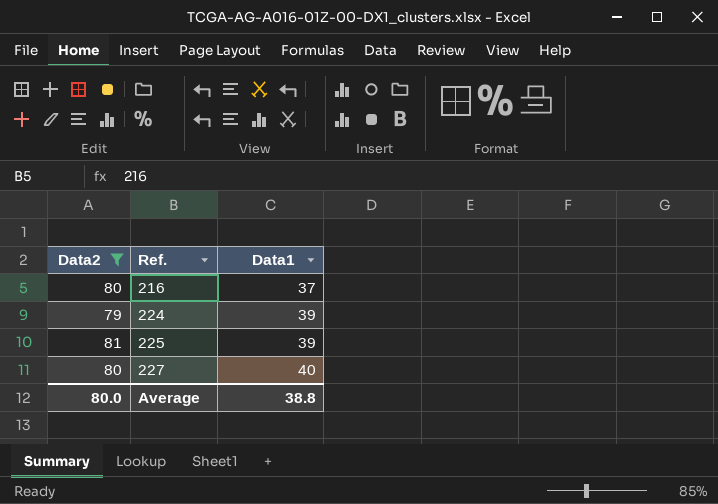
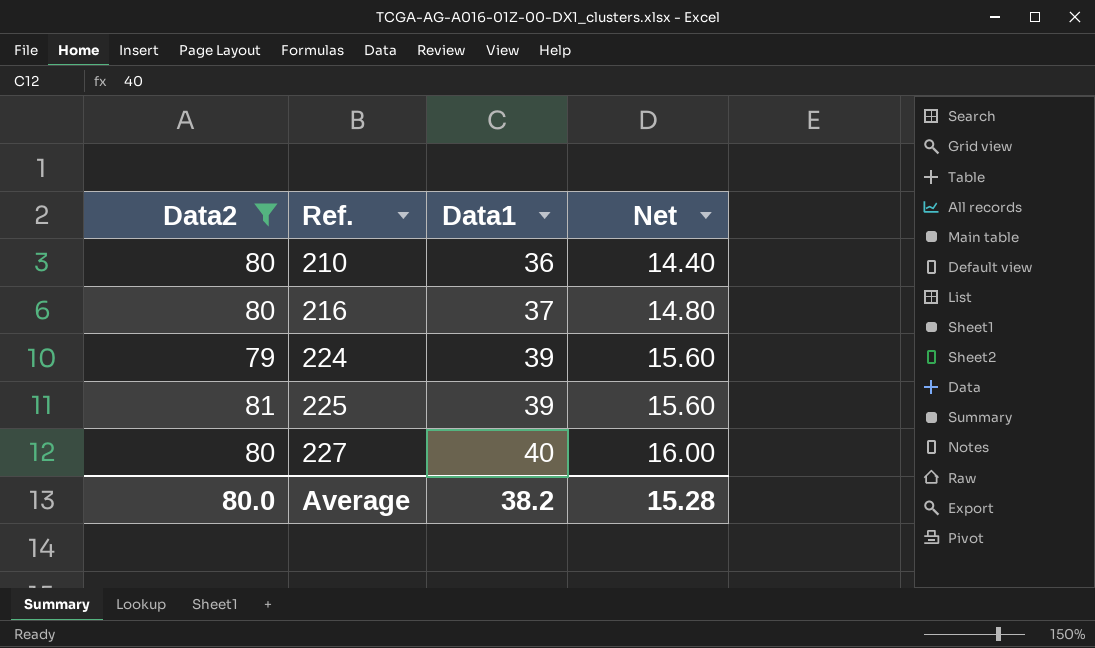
column Net | formula: none -> [Data1] * 0.4
row 210: none -> 80 | 36 | 14.40
Average | Data1: 38.8 -> 38.2

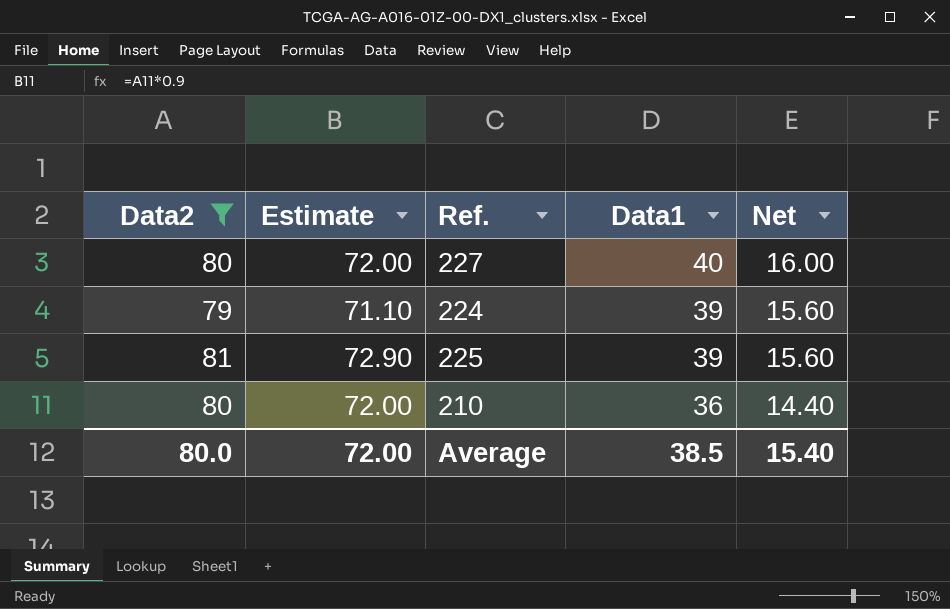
row order: Ref. ascending -> Data1 descending
column Estimate | formula: none -> [Data2] * 0.9
row 216: 80 | 37 | 14.80 -> none
Average | Data1: 38.2 -> 38.5
Average | Net: 15.28 -> 15.40

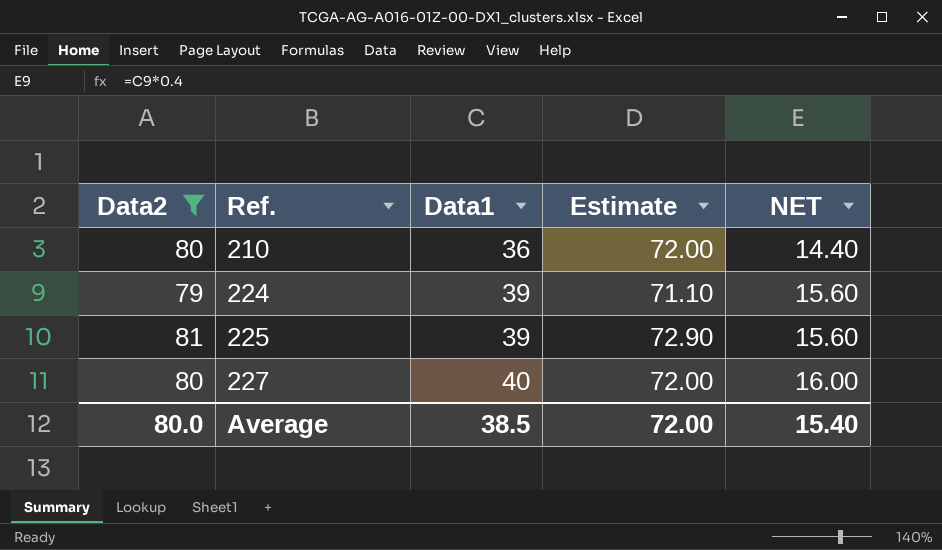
row order: Data1 descending -> Ref. ascending
column Estimate | position: 2 -> 4
column name: Net -> NET

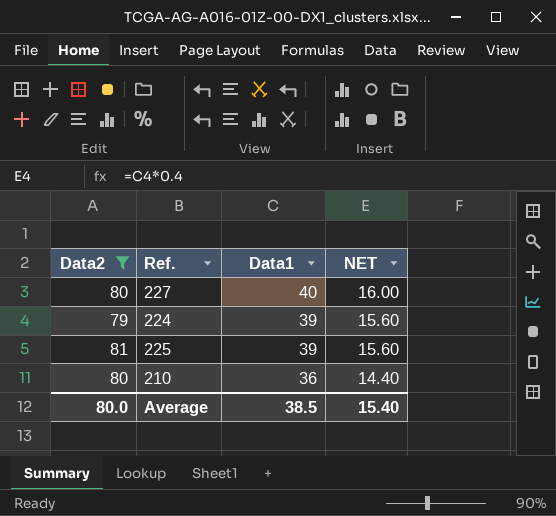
row order: Ref. ascending -> Data1 descending
column Estimate | formula: [Data2] * 0.9 -> none

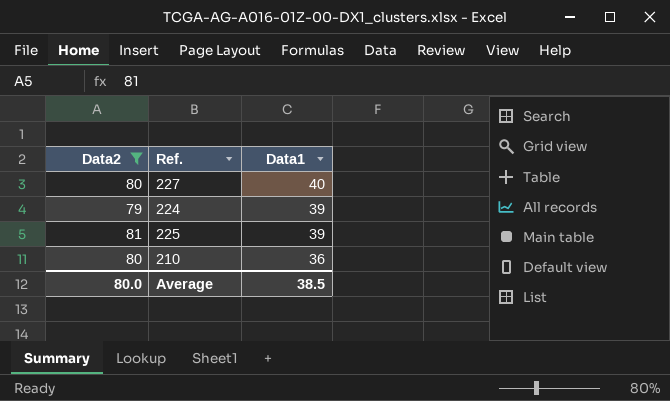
column NET | formula: [Data1] * 0.4 -> none

